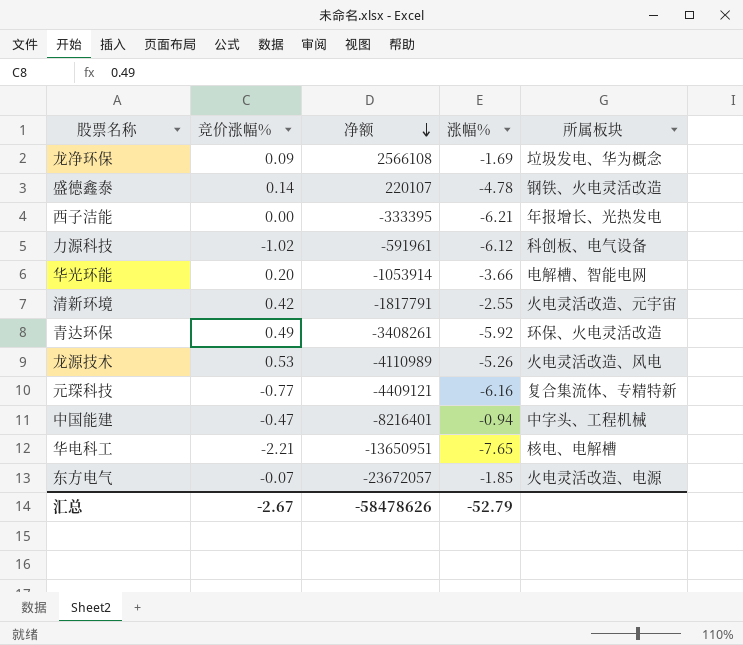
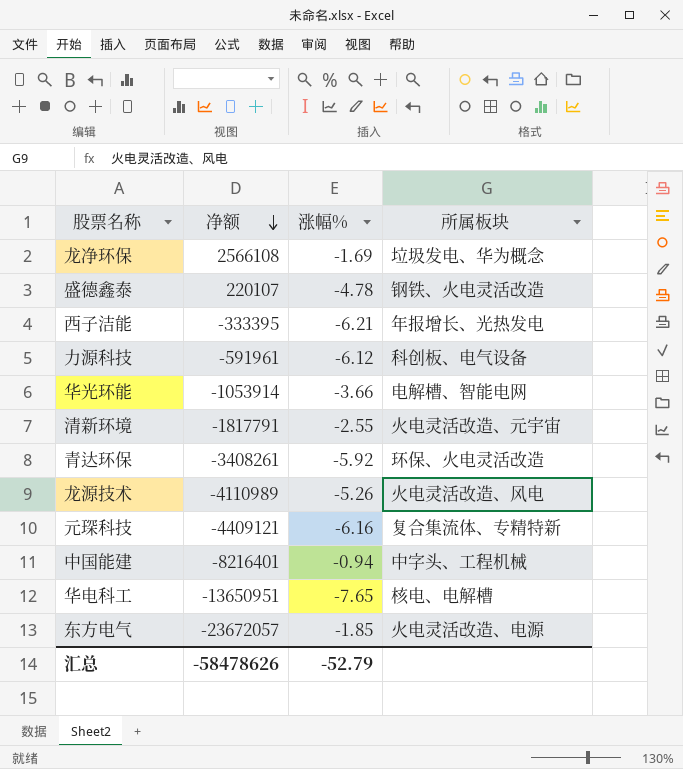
column 竞价涨幅% | position: 2 -> none

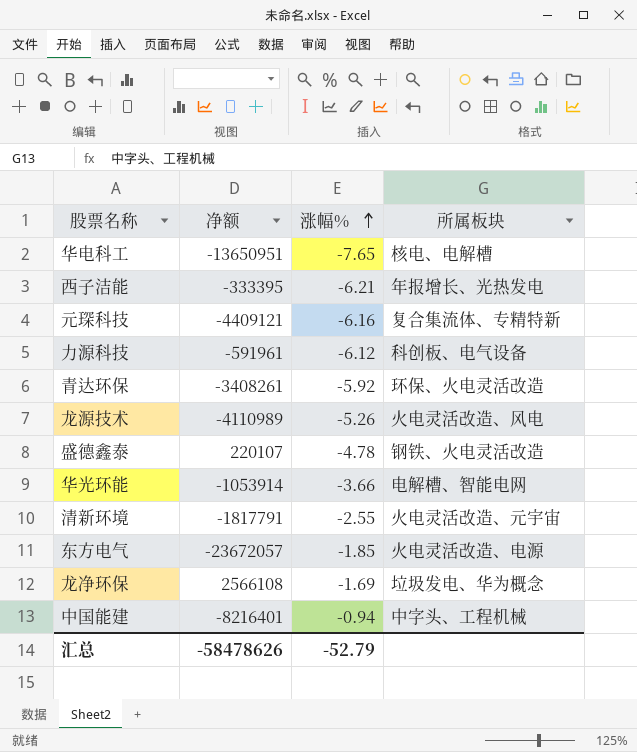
row order: 净额 descending -> 涨幅% ascending

